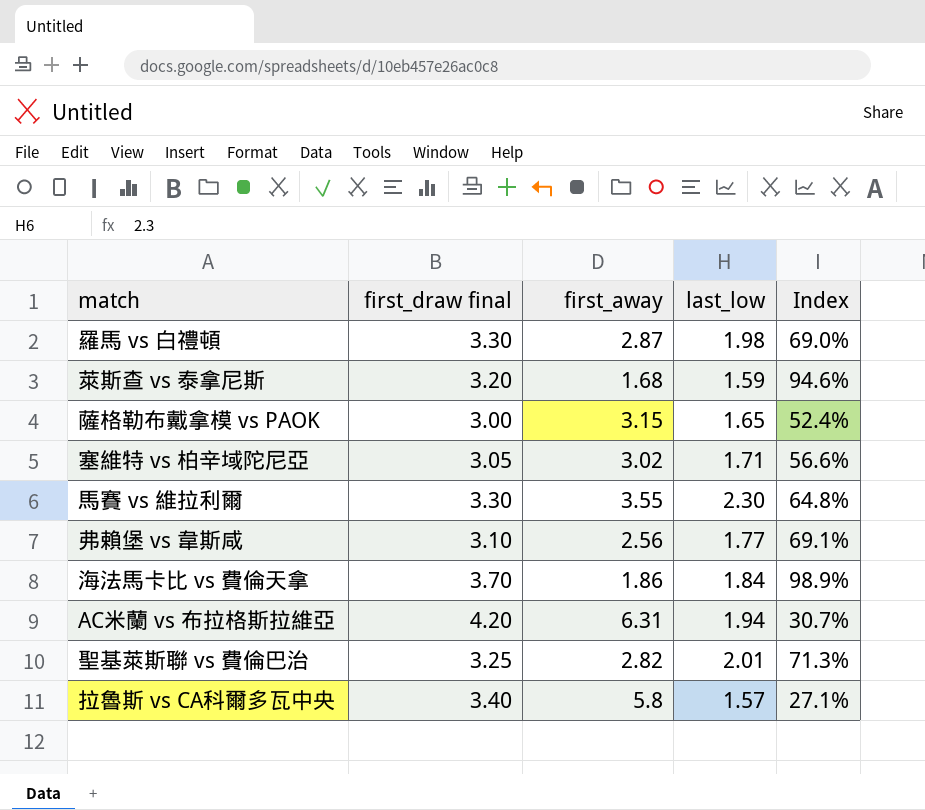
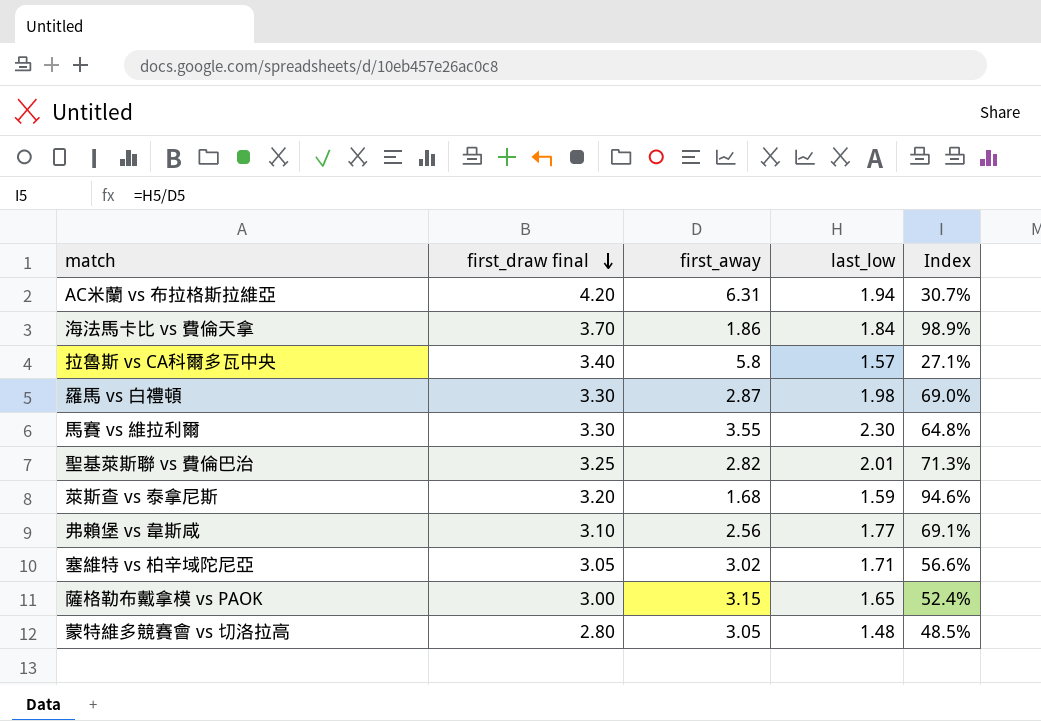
row order: none -> first_draw final descending
row 蒙特維多競賽會 vs 切洛拉高: none -> 2.80 | 3.05 | 1.48 | 48.5%

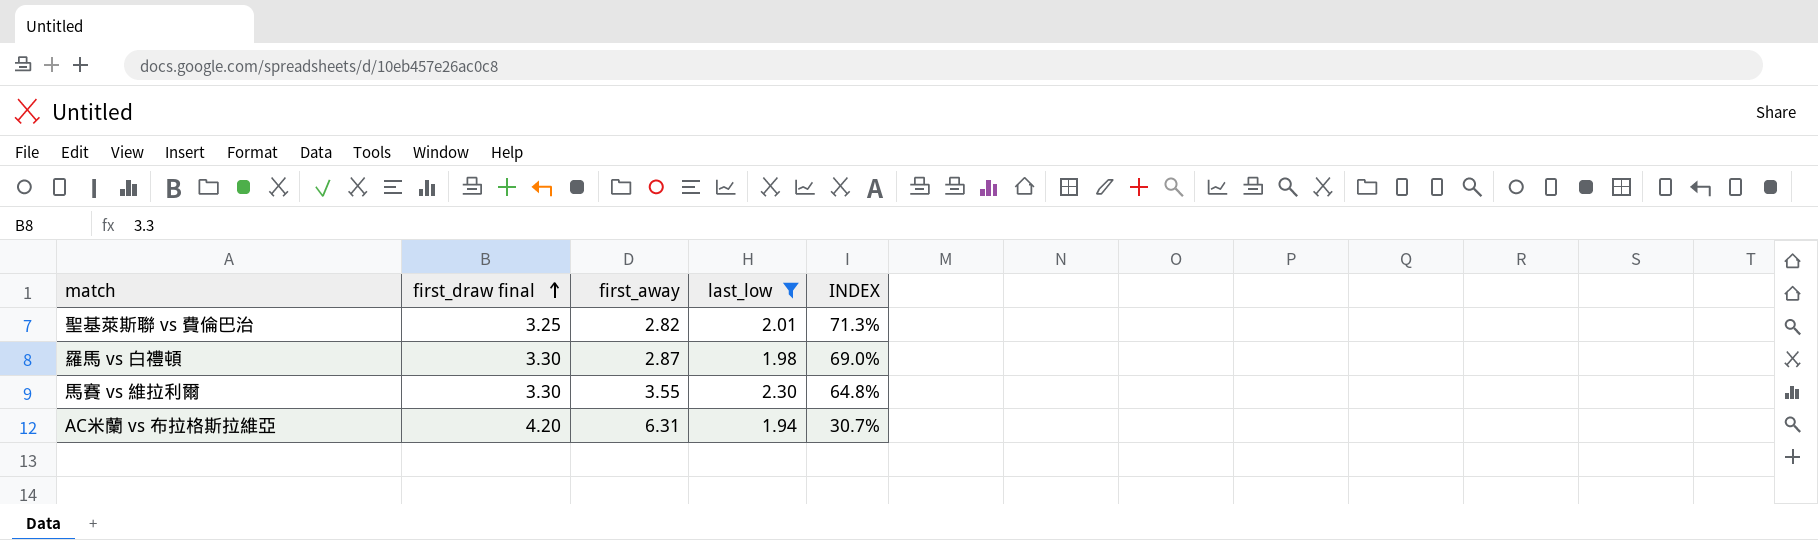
filter: none -> last_low >= 1.94
row order: first_draw final descending -> first_draw final ascending
column name: Index -> INDEX

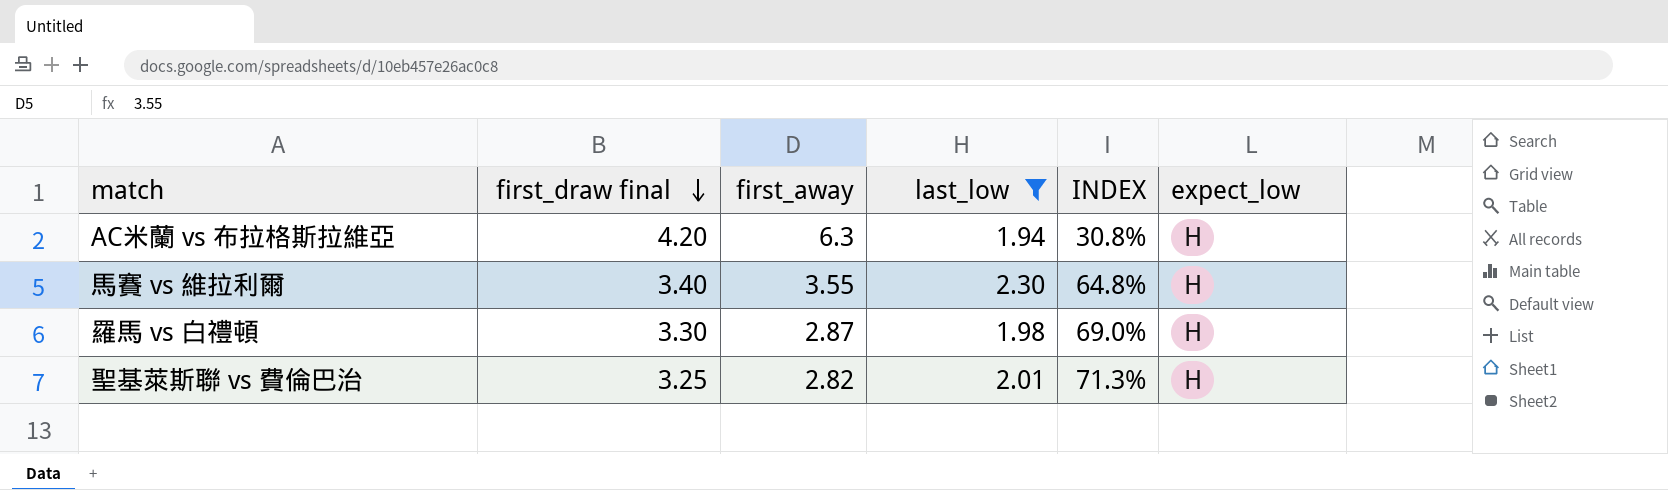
row order: first_draw final ascending -> first_draw final descending
column expect_low | position: none -> 6
AC米蘭 vs 布拉格斯拉維亞 | first_away: 6.31 -> 6.3
AC米蘭 vs 布拉格斯拉維亞 | INDEX: 30.7% -> 30.8%
馬賽 vs 維拉利爾 | first_draw final: 3.30 -> 3.40

